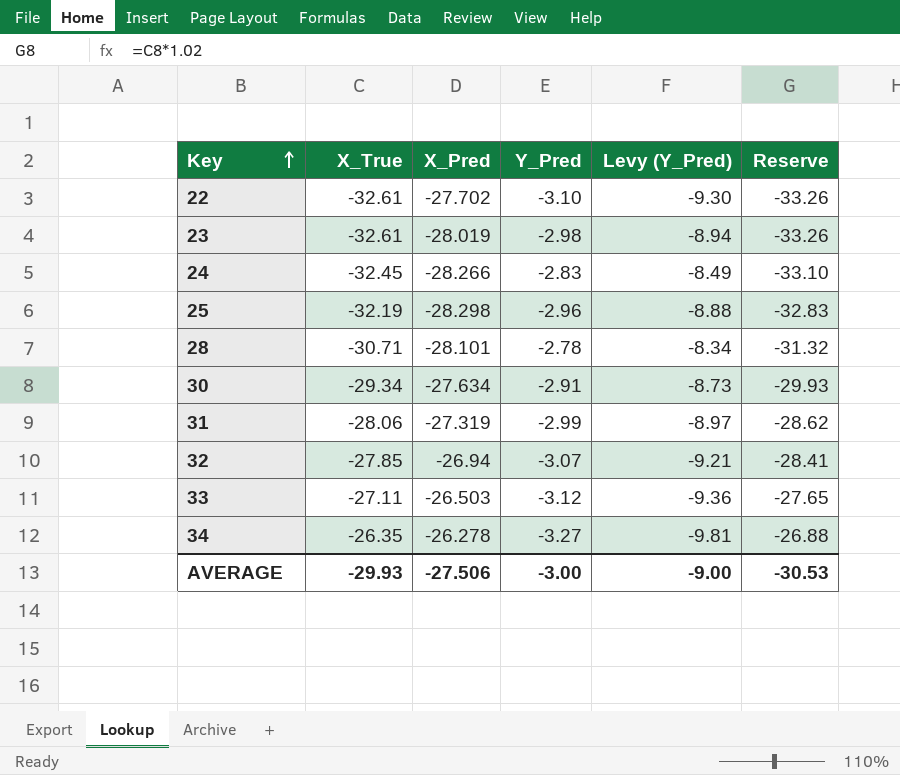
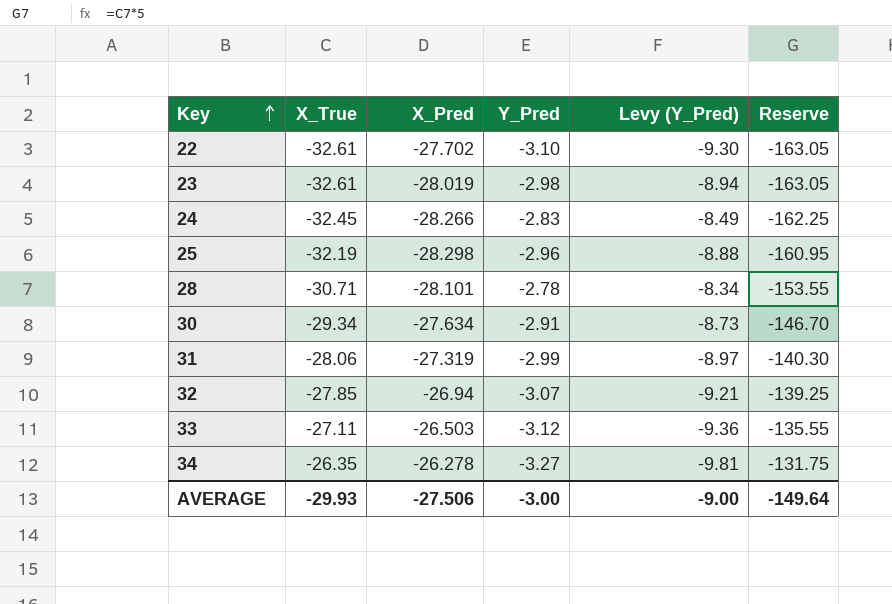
column Reserve | formula: [X_True] * 1.02 -> [X_True] * 5
AVERAGE | Reserve: -30.53 -> -149.64

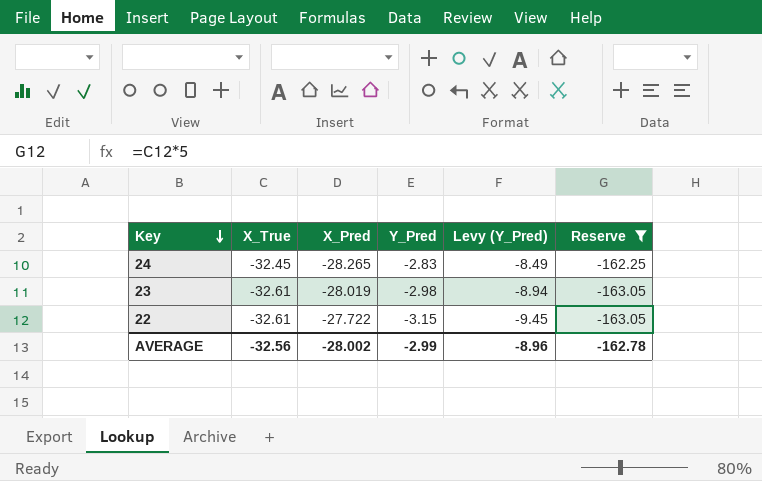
filter: none -> Reserve <= -162.25
row order: Key ascending -> Key descending
24 | X_Pred: -28.266 -> -28.265
22 | X_Pred: -27.702 -> -27.722
22 | Y_Pred: -3.10 -> -3.15
22 | Levy (Y_Pred): -9.30 -> -9.45
AVERAGE | X_True: -29.93 -> -32.56
AVERAGE | X_Pred: -27.506 -> -28.002
AVERAGE | Y_Pred: -3.00 -> -2.99
AVERAGE | Levy (Y_Pred): -9.00 -> -8.96
AVERAGE | Reserve: -149.64 -> -162.78

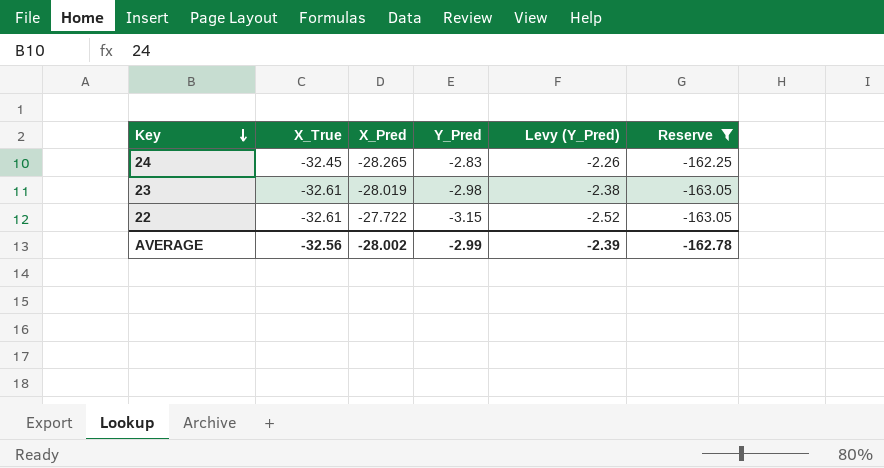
column Levy (Y_Pred) | formula: [Y_Pred] * 3 -> [Y_Pred] * 0.8
AVERAGE | Levy (Y_Pred): -8.96 -> -2.39

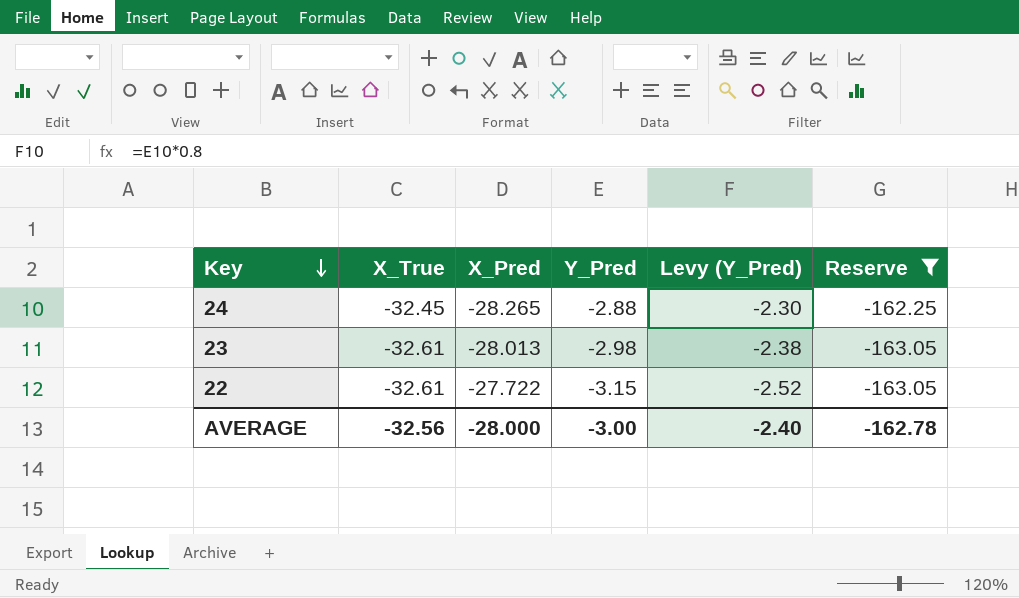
24 | Y_Pred: -2.83 -> -2.88
24 | Levy (Y_Pred): -2.26 -> -2.30
23 | X_Pred: -28.019 -> -28.013
AVERAGE | X_Pred: -28.002 -> -28.000
AVERAGE | Y_Pred: -2.99 -> -3.00
AVERAGE | Levy (Y_Pred): -2.39 -> -2.40

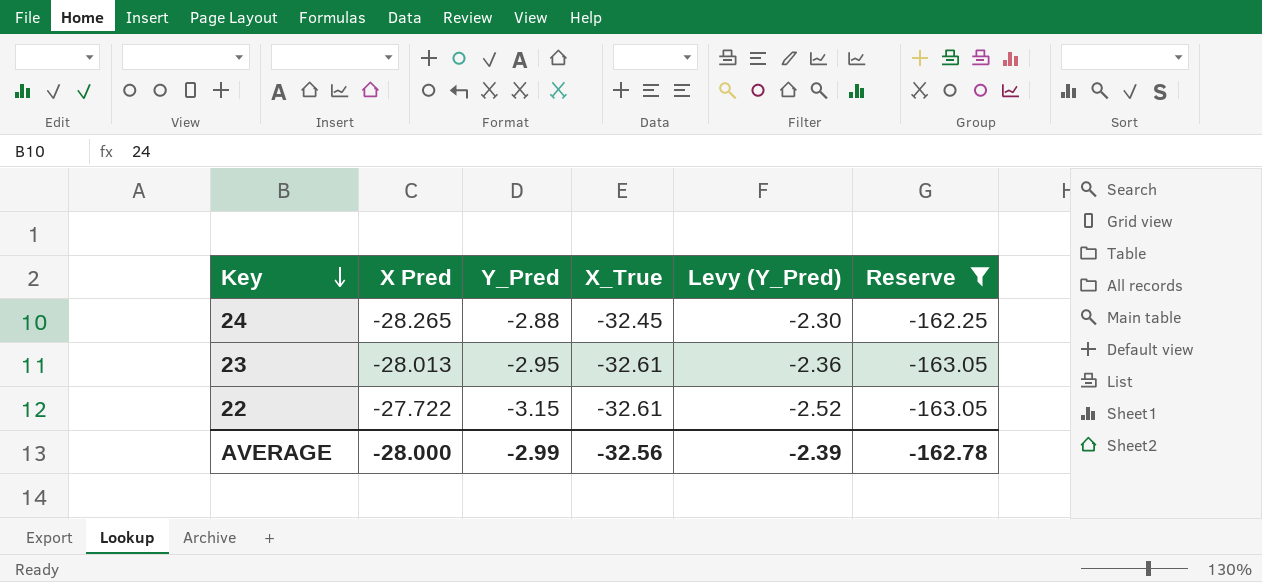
column name: X_Pred -> X Pred
column X_True | position: 2 -> 4
23 | Y_Pred: -2.98 -> -2.95
23 | Levy (Y_Pred): -2.38 -> -2.36
AVERAGE | Y_Pred: -3.00 -> -2.99
AVERAGE | Levy (Y_Pred): -2.40 -> -2.39

